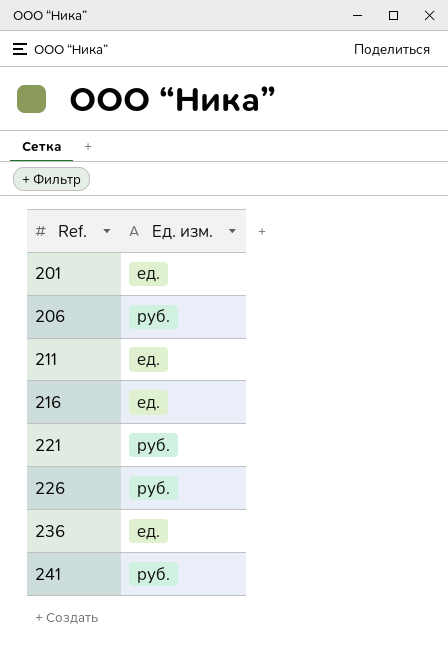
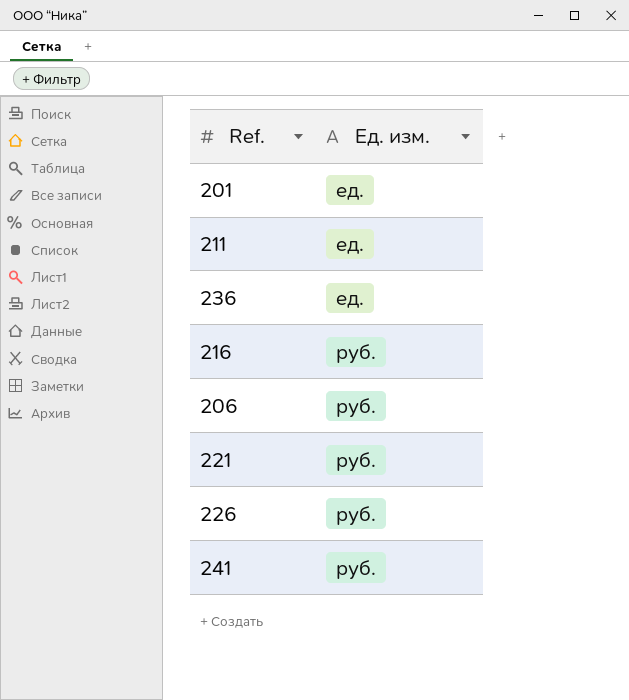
row order: Ref. ascending -> Ед. изм. ascending
216 | Ед. изм.: ед. -> руб.

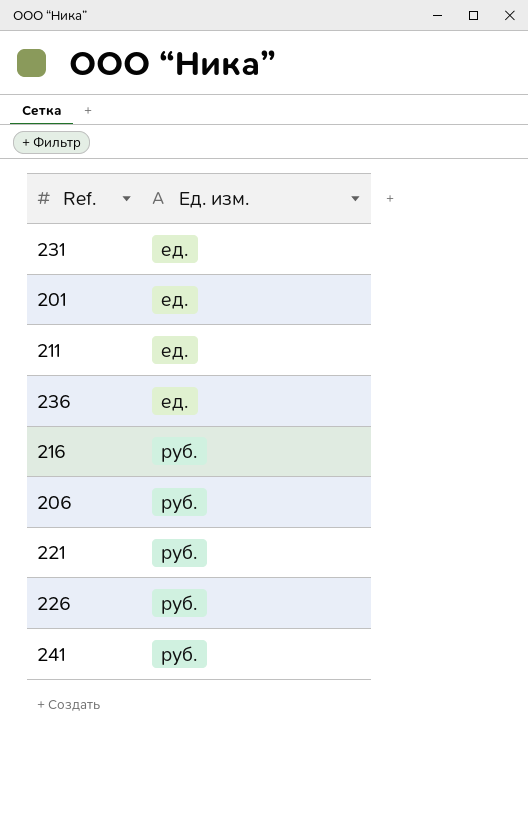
row 231: none -> ед.

